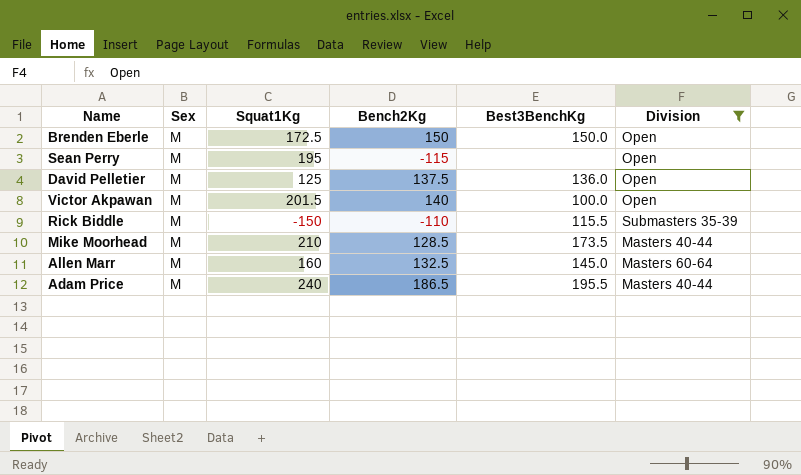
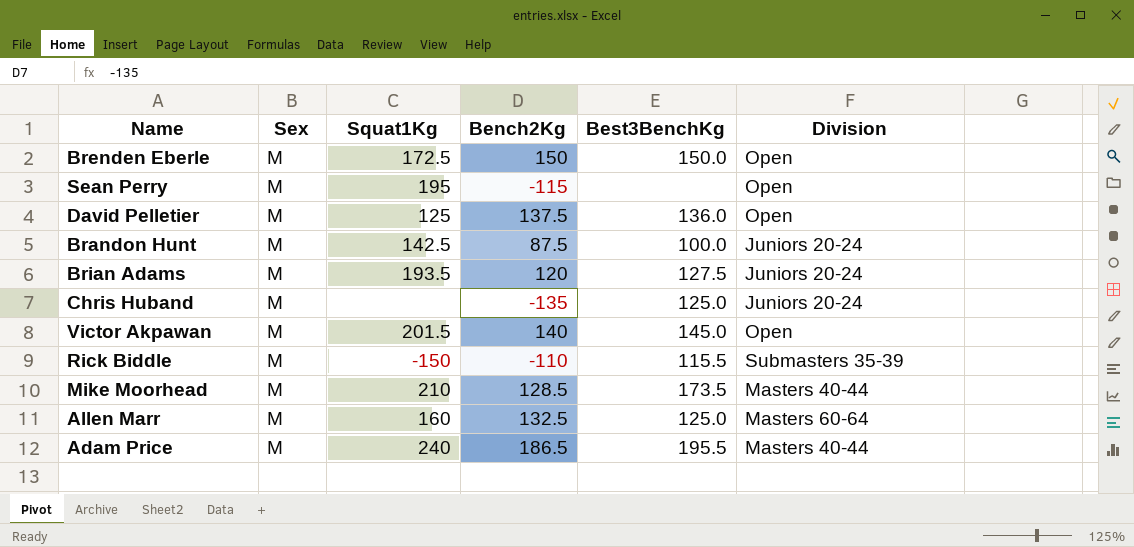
filter: Division != Juniors 20-24 -> none
Victor Akpawan | Best3BenchKg: 100.0 -> 145.0
Allen Marr | Best3BenchKg: 145.0 -> 125.0

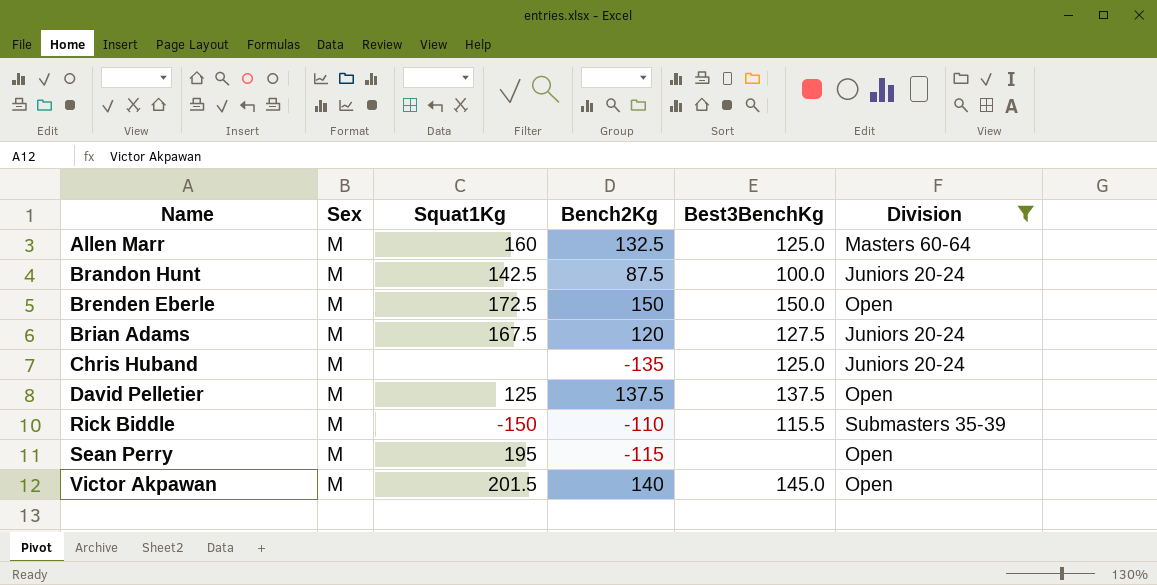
filter: none -> Division != Masters 40-44
row order: none -> Name ascending
Brian Adams | Squat1Kg: 193.5 -> 167.5
David Pelletier | Best3BenchKg: 136.0 -> 137.5

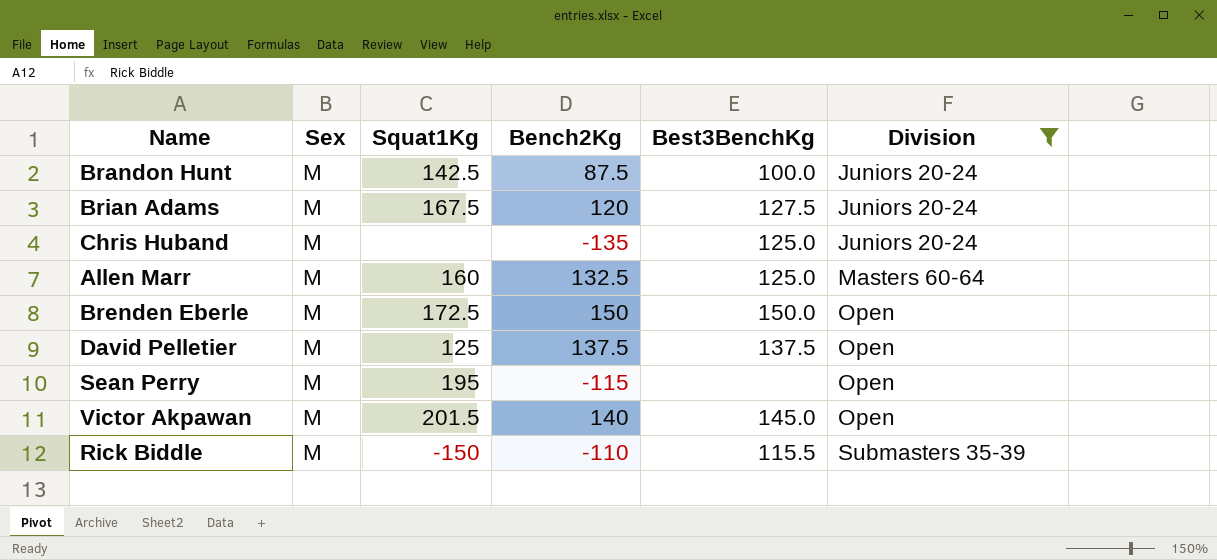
row order: Name ascending -> Division ascending

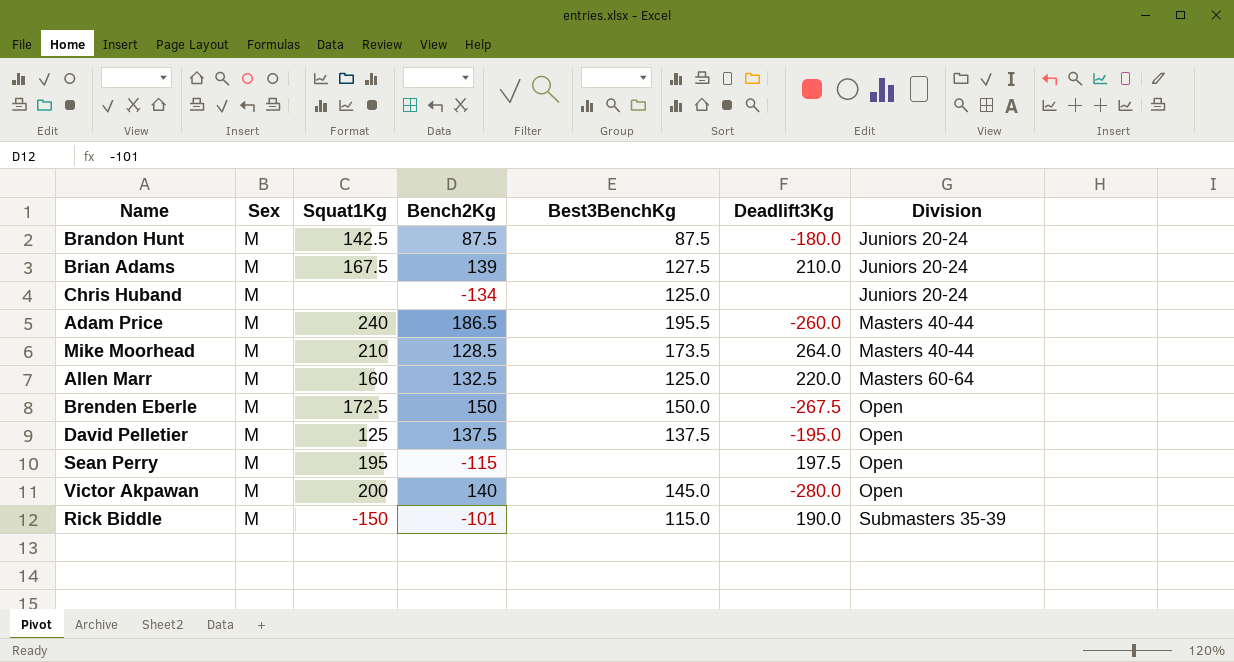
filter: Division != Masters 40-44 -> none
column Deadlift3Kg | position: none -> 6
Brandon Hunt | Best3BenchKg: 100.0 -> 87.5
Brian Adams | Bench2Kg: 120 -> 139
Chris Huband | Bench2Kg: -135 -> -134
Victor Akpawan | Squat1Kg: 201.5 -> 200
Rick Biddle | Bench2Kg: -110 -> -101
Rick Biddle | Best3BenchKg: 115.5 -> 115.0

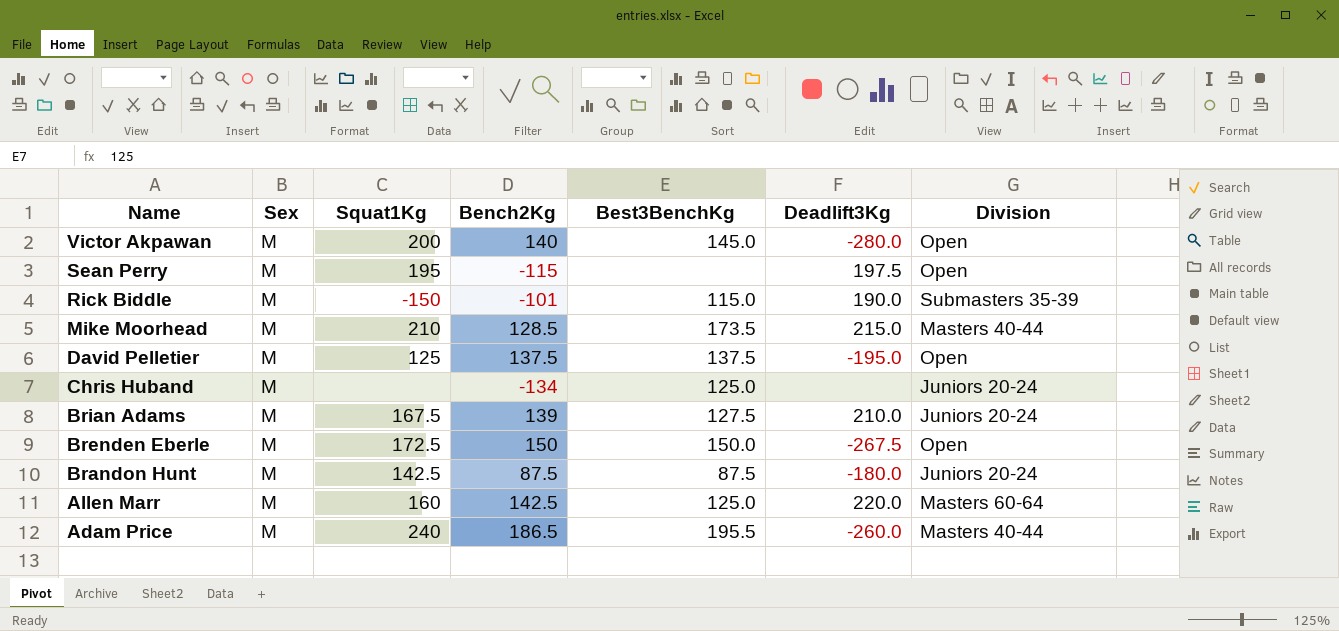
row order: Division ascending -> Name descending
Mike Moorhead | Deadlift3Kg: 264.0 -> 215.0
Allen Marr | Bench2Kg: 132.5 -> 142.5

